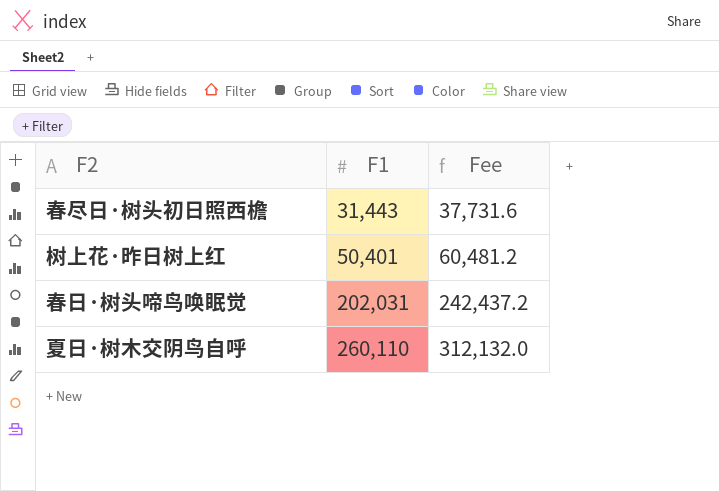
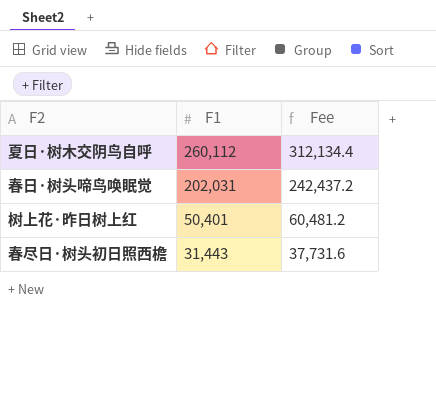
row order: F1 ascending -> F1 descending
夏日·树木交阴鸟自呼 | F1: 260,110 -> 260,112
夏日·树木交阴鸟自呼 | Fee: 312,132.0 -> 312,134.4

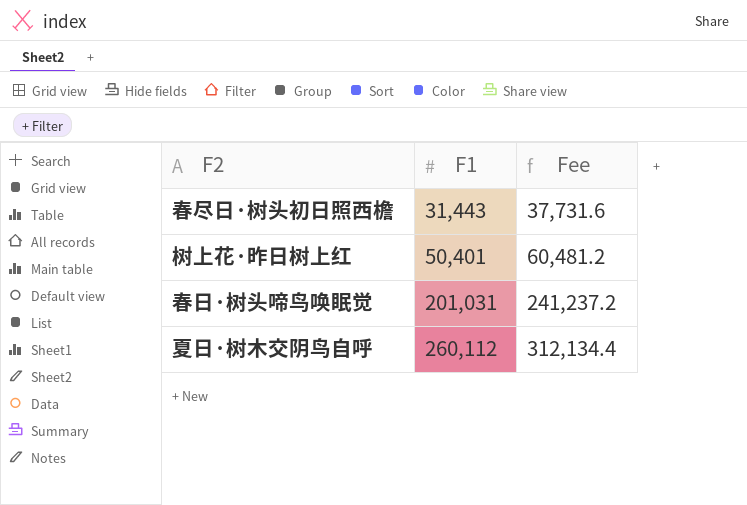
row order: F1 descending -> F1 ascending
春日·树头啼鸟唤眠觉 | F1: 202,031 -> 201,031
春日·树头啼鸟唤眠觉 | Fee: 242,437.2 -> 241,237.2

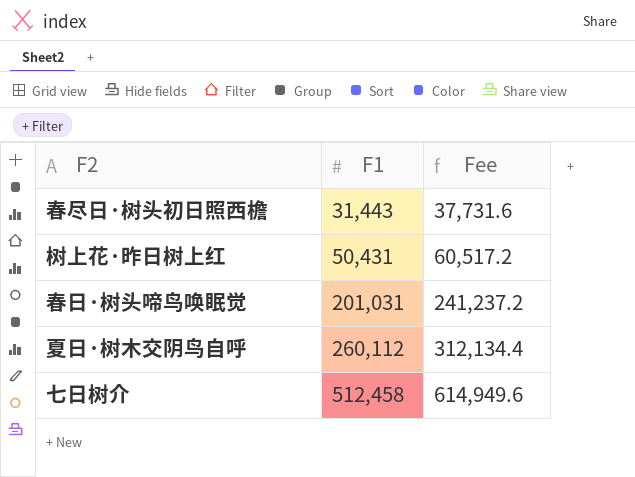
树上花·昨日树上红 | F1: 50,401 -> 50,431
树上花·昨日树上红 | Fee: 60,481.2 -> 60,517.2
row 七日树介: none -> 512,458 | 614,949.6

